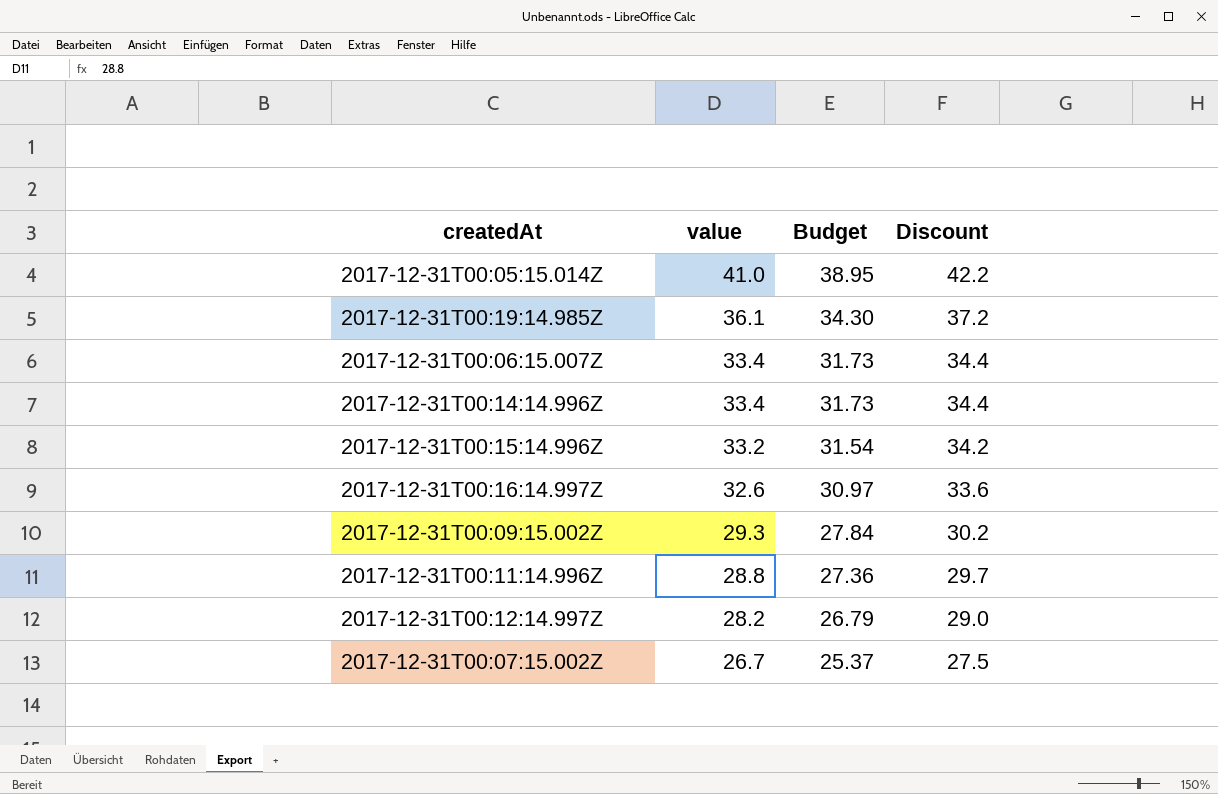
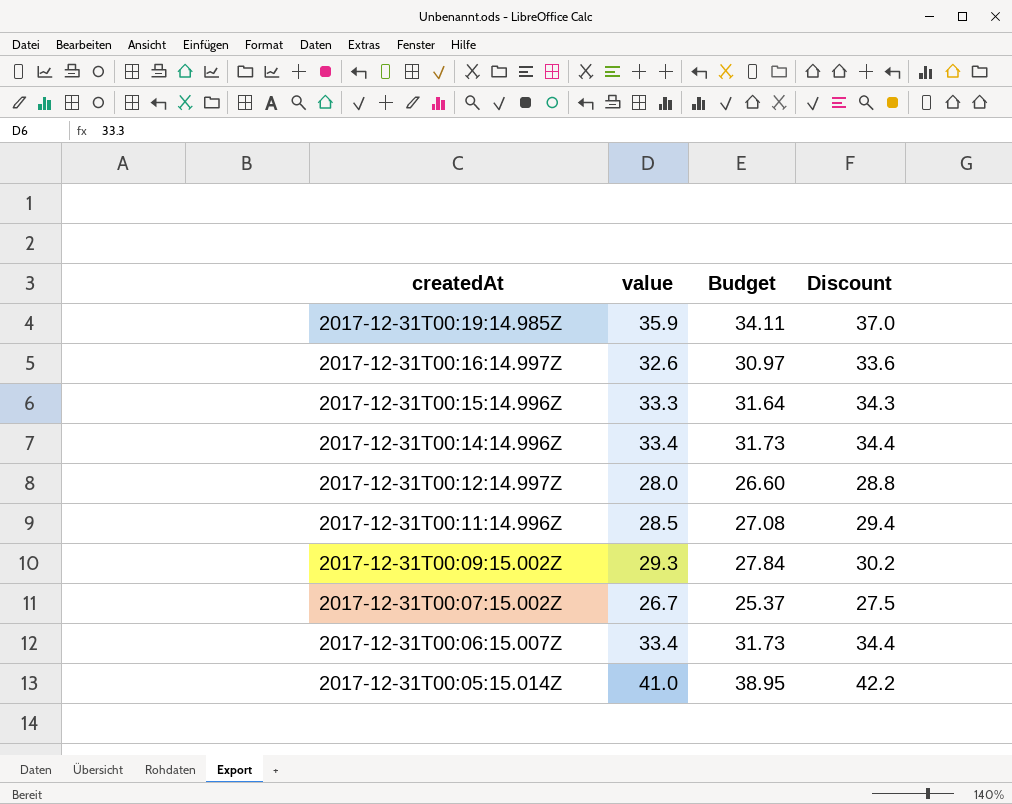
row order: value descending -> createdAt descending
2017-12-31T00:19:14.985Z | value: 36.1 -> 35.9
2017-12-31T00:19:14.985Z | Budget: 34.30 -> 34.11
2017-12-31T00:19:14.985Z | Discount: 37.2 -> 37.0
2017-12-31T00:15:14.996Z | value: 33.2 -> 33.3
2017-12-31T00:15:14.996Z | Budget: 31.54 -> 31.64
2017-12-31T00:15:14.996Z | Discount: 34.2 -> 34.3
2017-12-31T00:12:14.997Z | value: 28.2 -> 28.0
2017-12-31T00:12:14.997Z | Budget: 26.79 -> 26.60
2017-12-31T00:12:14.997Z | Discount: 29.0 -> 28.8
2017-12-31T00:11:14.996Z | value: 28.8 -> 28.5
2017-12-31T00:11:14.996Z | Budget: 27.36 -> 27.08
2017-12-31T00:11:14.996Z | Discount: 29.7 -> 29.4

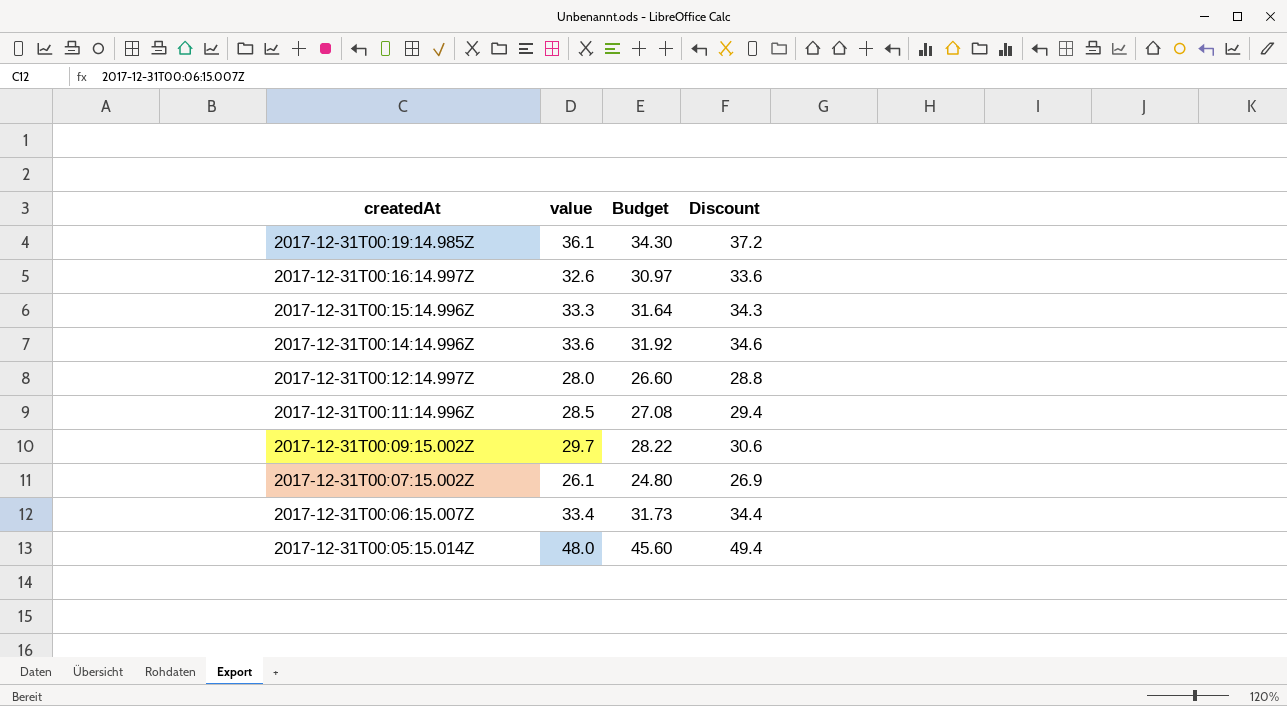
2017-12-31T00:19:14.985Z | value: 35.9 -> 36.1
2017-12-31T00:19:14.985Z | Budget: 34.11 -> 34.30
2017-12-31T00:19:14.985Z | Discount: 37.0 -> 37.2
2017-12-31T00:14:14.996Z | value: 33.4 -> 33.6
2017-12-31T00:14:14.996Z | Budget: 31.73 -> 31.92
2017-12-31T00:14:14.996Z | Discount: 34.4 -> 34.6
2017-12-31T00:09:15.002Z | value: 29.3 -> 29.7
2017-12-31T00:09:15.002Z | Budget: 27.84 -> 28.22
2017-12-31T00:09:15.002Z | Discount: 30.2 -> 30.6
2017-12-31T00:07:15.002Z | value: 26.7 -> 26.1
2017-12-31T00:07:15.002Z | Budget: 25.37 -> 24.80
2017-12-31T00:07:15.002Z | Discount: 27.5 -> 26.9
2017-12-31T00:05:15.014Z | value: 41.0 -> 48.0
2017-12-31T00:05:15.014Z | Budget: 38.95 -> 45.60
2017-12-31T00:05:15.014Z | Discount: 42.2 -> 49.4

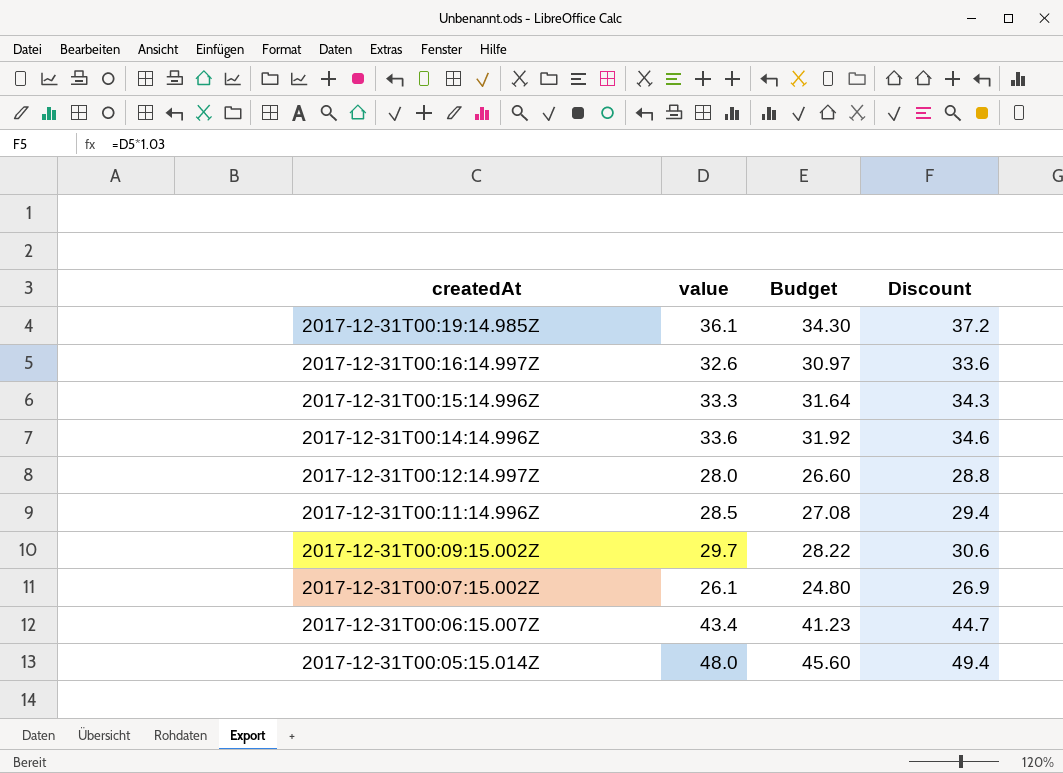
2017-12-31T00:06:15.007Z | value: 33.4 -> 43.4
2017-12-31T00:06:15.007Z | Budget: 31.73 -> 41.23
2017-12-31T00:06:15.007Z | Discount: 34.4 -> 44.7

